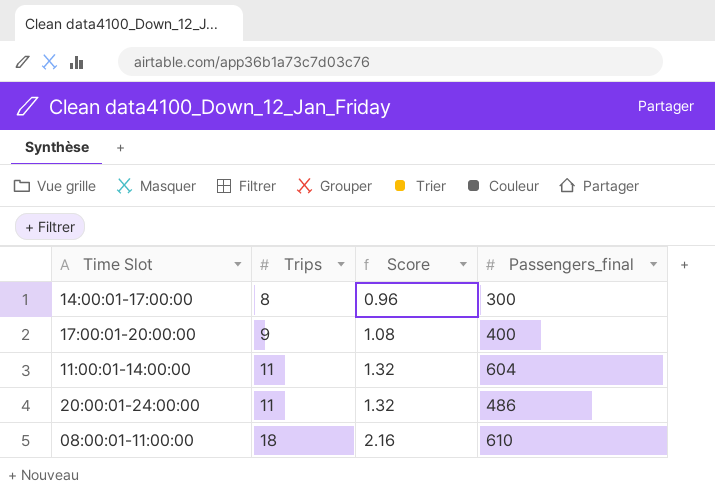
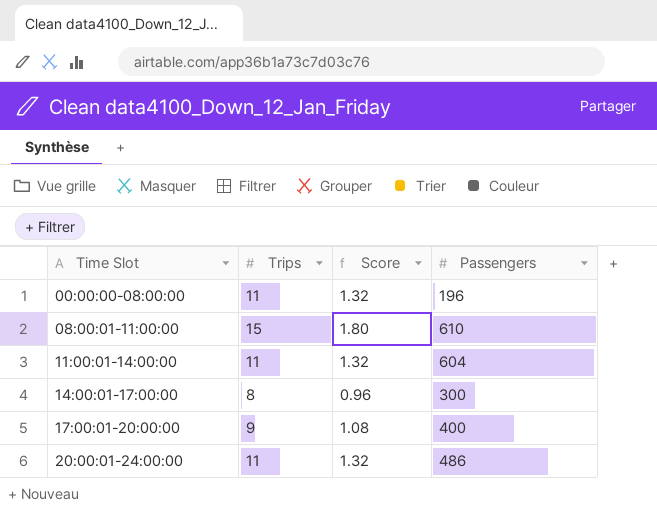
row order: Trips ascending -> Time Slot ascending
column name: Passengers_final -> Passengers
row 00:00:00-08:00:00: none -> 11 | 1.32 | 196
08:00:01-11:00:00 | Trips: 18 -> 15
08:00:01-11:00:00 | Score: 2.16 -> 1.80

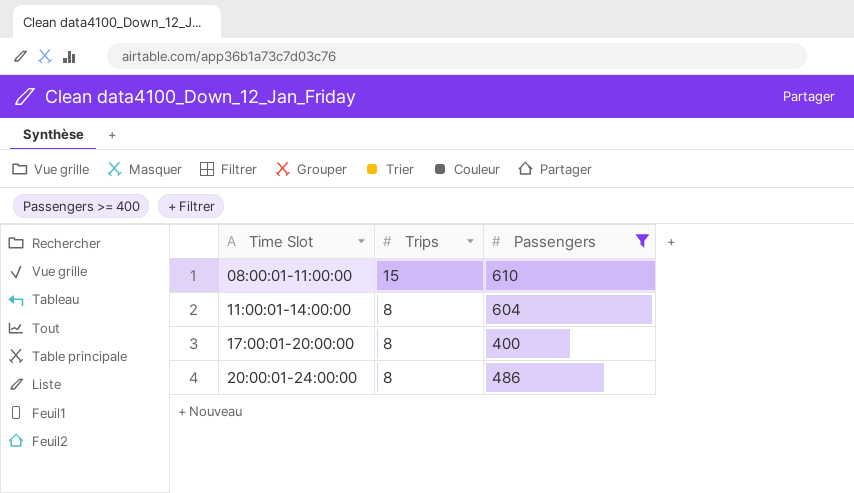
filter: none -> Passengers >= 400
column Score | formula: [Trips] * 0.12 -> none
11:00:01-14:00:00 | Trips: 11 -> 8
17:00:01-20:00:00 | Trips: 9 -> 8
20:00:01-24:00:00 | Trips: 11 -> 8

